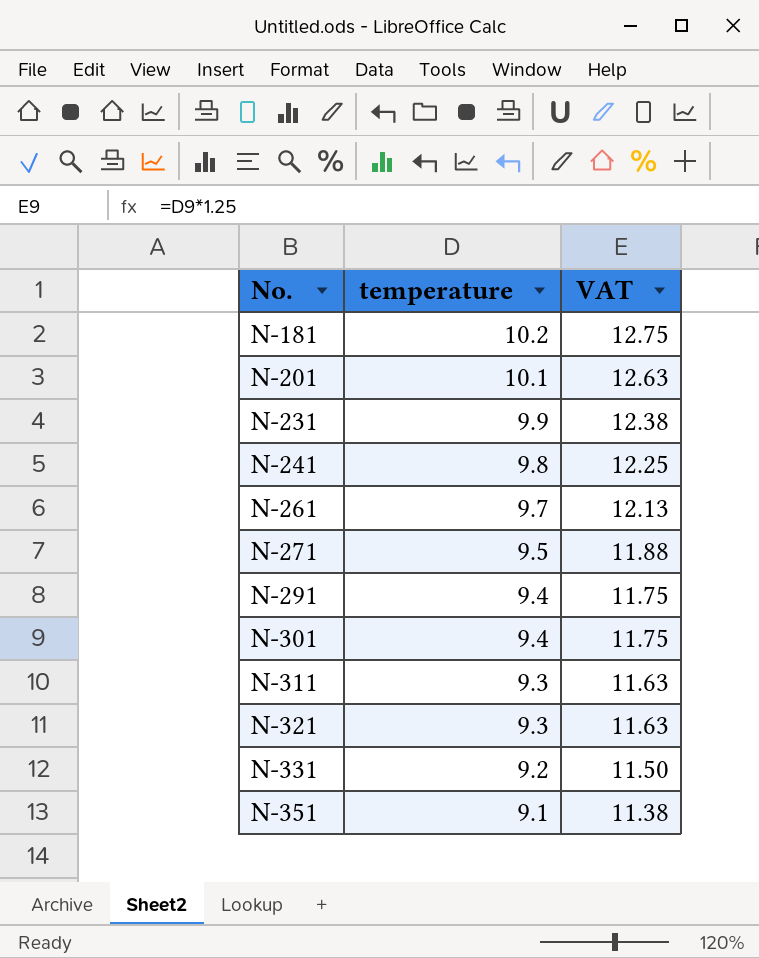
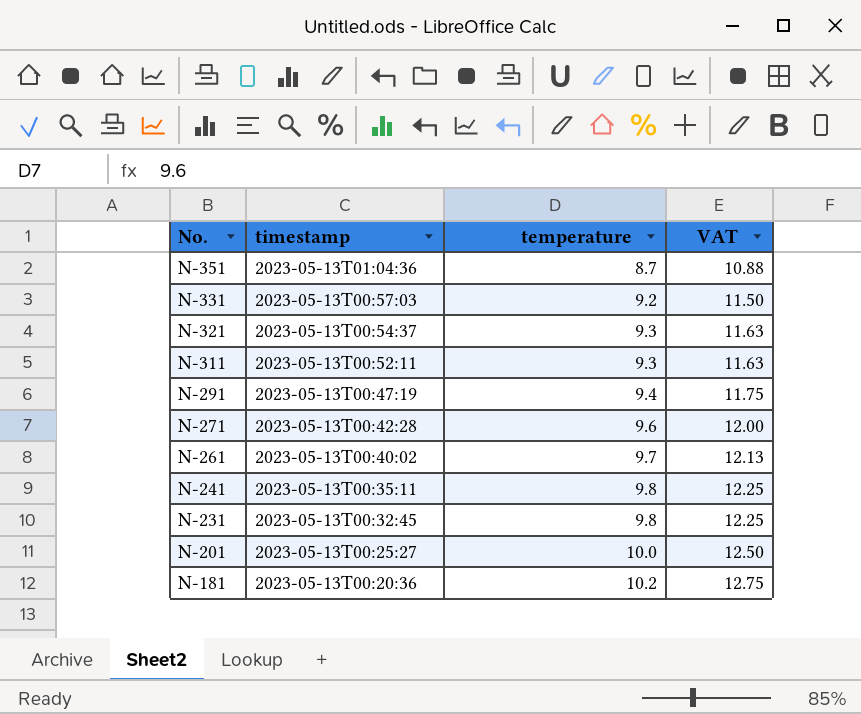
row order: No. ascending -> No. descending
column timestamp | position: none -> 2
row N-301: 9.4 | 11.75 -> none
N-351 | temperature: 9.1 -> 8.7
N-351 | VAT: 11.38 -> 10.88
N-271 | temperature: 9.5 -> 9.6
N-271 | VAT: 11.88 -> 12.00
N-231 | temperature: 9.9 -> 9.8
N-231 | VAT: 12.38 -> 12.25
N-201 | temperature: 10.1 -> 10.0
N-201 | VAT: 12.63 -> 12.50

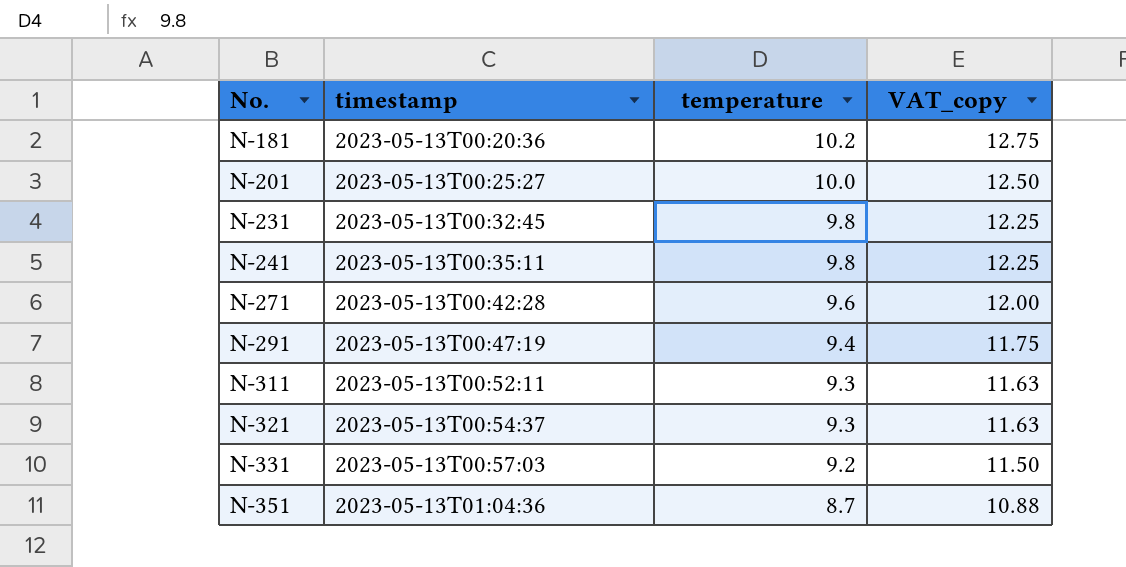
row order: No. descending -> No. ascending
column name: VAT -> VAT_copy
row N-261: 2023-05-13T00:40:02 | 9.7 | 12.13 -> none

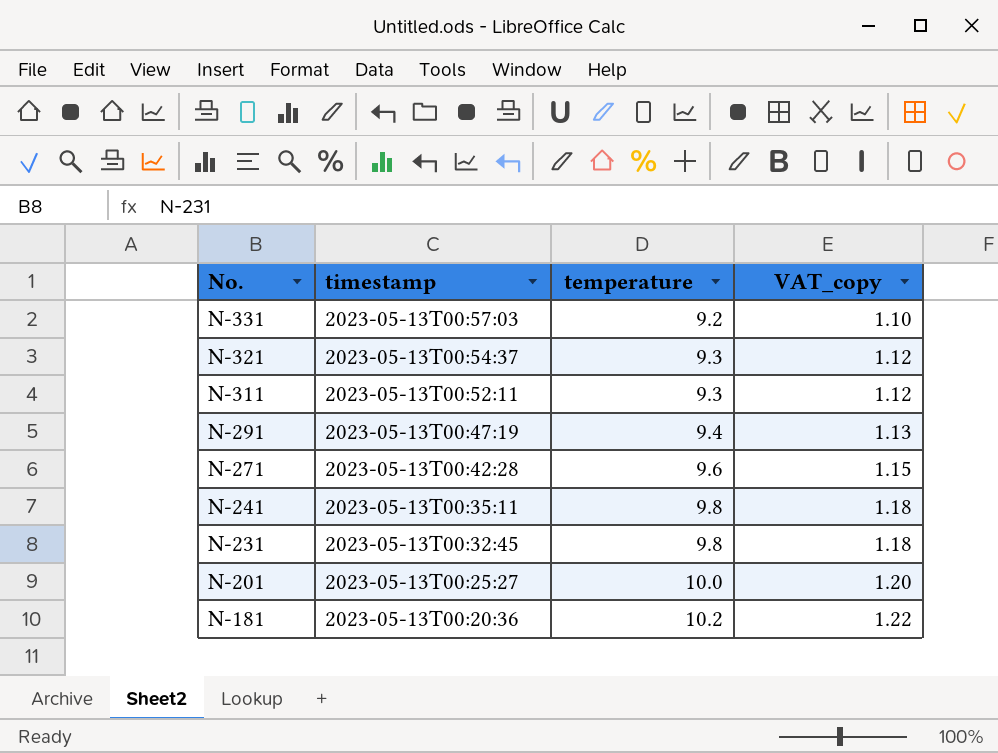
row order: No. ascending -> No. descending
column VAT_copy | formula: [temperature] * 1.25 -> [temperature] * 0.12
row N-351: 2023-05-13T01:04:36 | 8.7 | 10.88 -> none

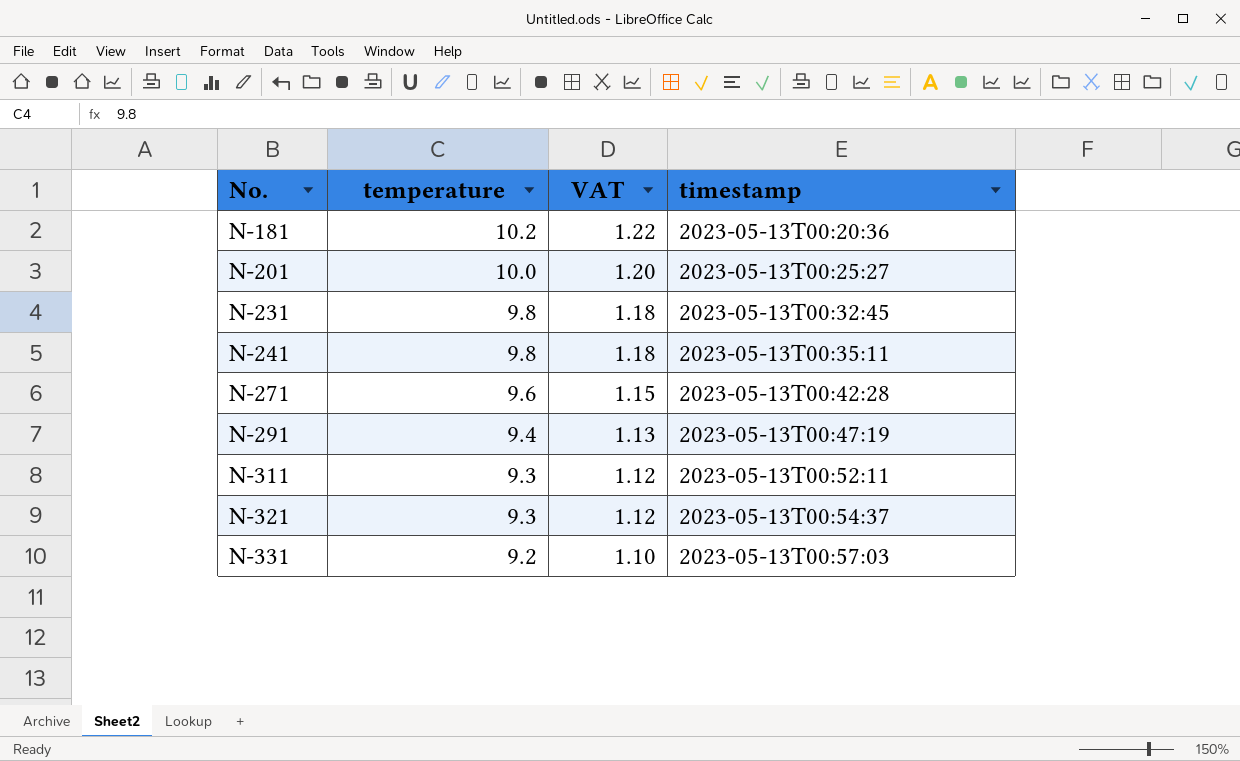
row order: No. descending -> No. ascending
column name: VAT_copy -> VAT
column timestamp | position: 2 -> 4

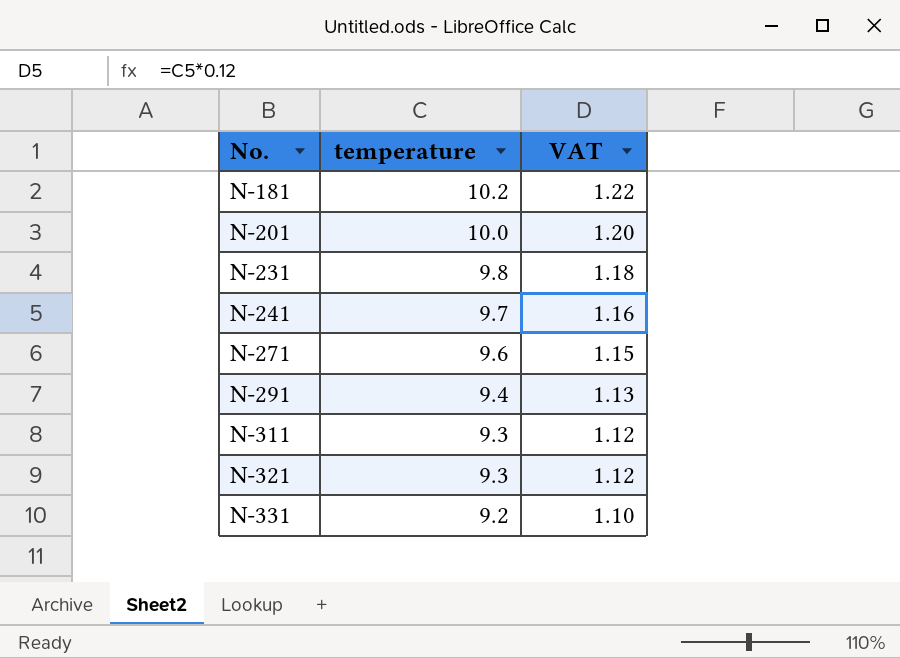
column timestamp | position: 4 -> none
N-241 | temperature: 9.8 -> 9.7
N-241 | VAT: 1.18 -> 1.16

